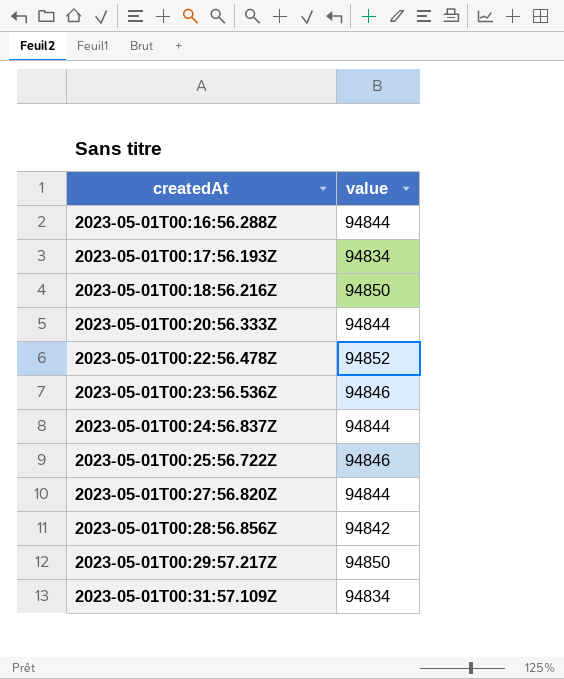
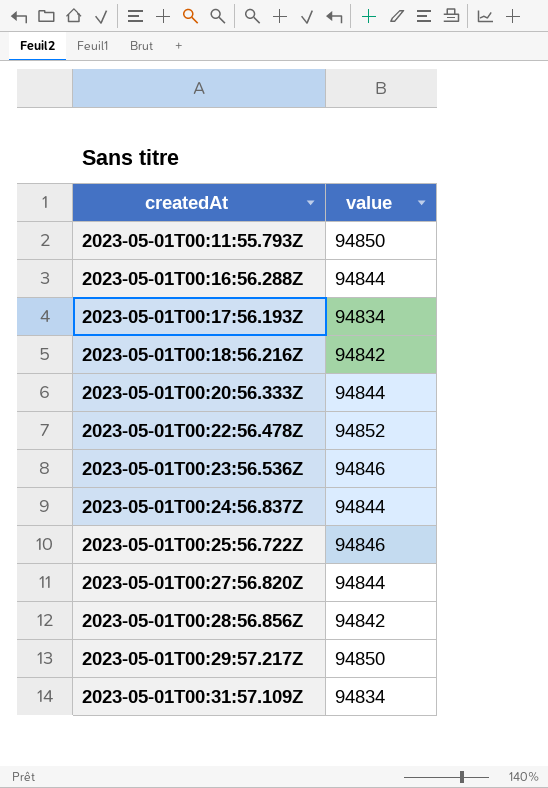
row 2023-05-01T00:11:55.793Z: none -> 94850
2023-05-01T00:18:56.216Z | value: 94850 -> 94842

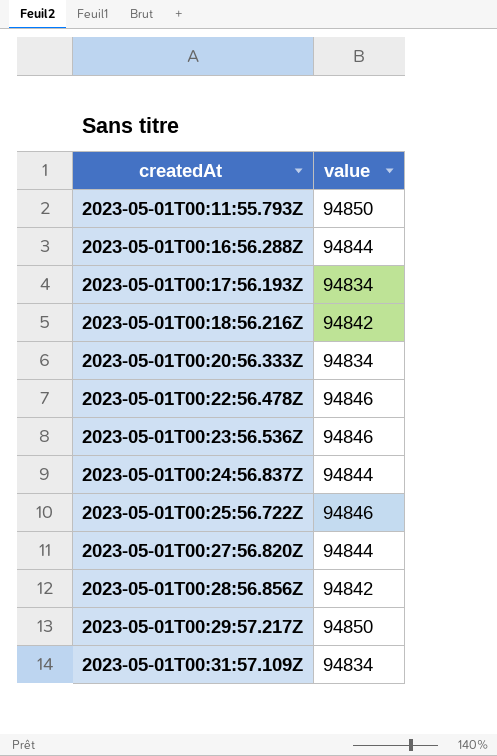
2023-05-01T00:20:56.333Z | value: 94844 -> 94834
2023-05-01T00:22:56.478Z | value: 94852 -> 94846

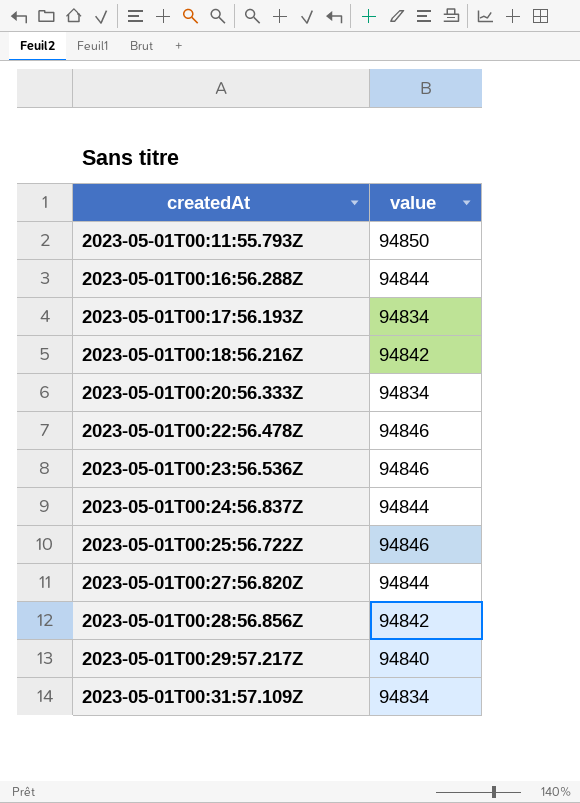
2023-05-01T00:29:57.217Z | value: 94850 -> 94840

